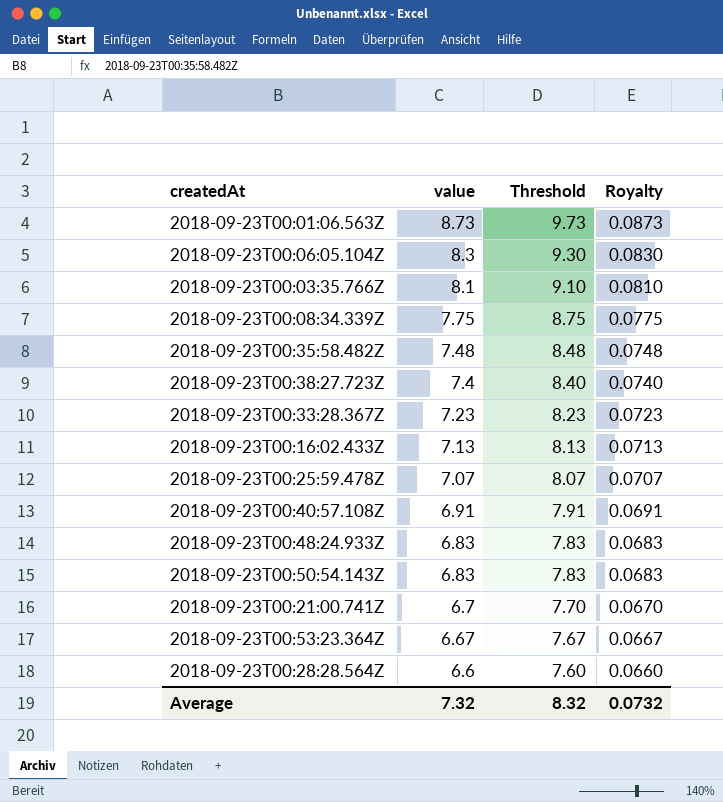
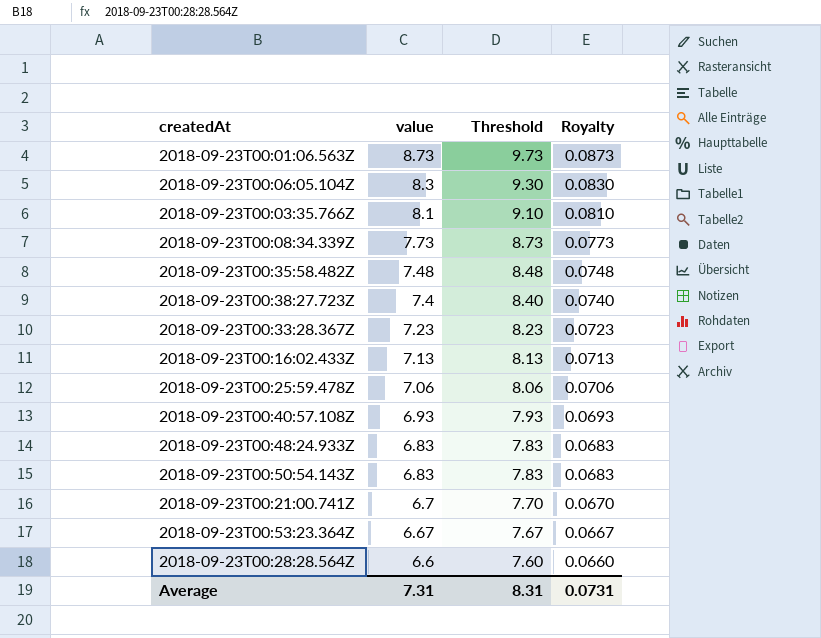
2018-09-23T00:08:34.339Z | value: 7.75 -> 7.73
2018-09-23T00:08:34.339Z | Threshold: 8.75 -> 8.73
2018-09-23T00:08:34.339Z | Royalty: 0.0775 -> 0.0773
2018-09-23T00:25:59.478Z | value: 7.07 -> 7.06
2018-09-23T00:25:59.478Z | Threshold: 8.07 -> 8.06
2018-09-23T00:25:59.478Z | Royalty: 0.0707 -> 0.0706
2018-09-23T00:40:57.108Z | value: 6.91 -> 6.93
2018-09-23T00:40:57.108Z | Threshold: 7.91 -> 7.93
2018-09-23T00:40:57.108Z | Royalty: 0.0691 -> 0.0693
Average | value: 7.32 -> 7.31
Average | Threshold: 8.32 -> 8.31
Average | Royalty: 0.0732 -> 0.0731

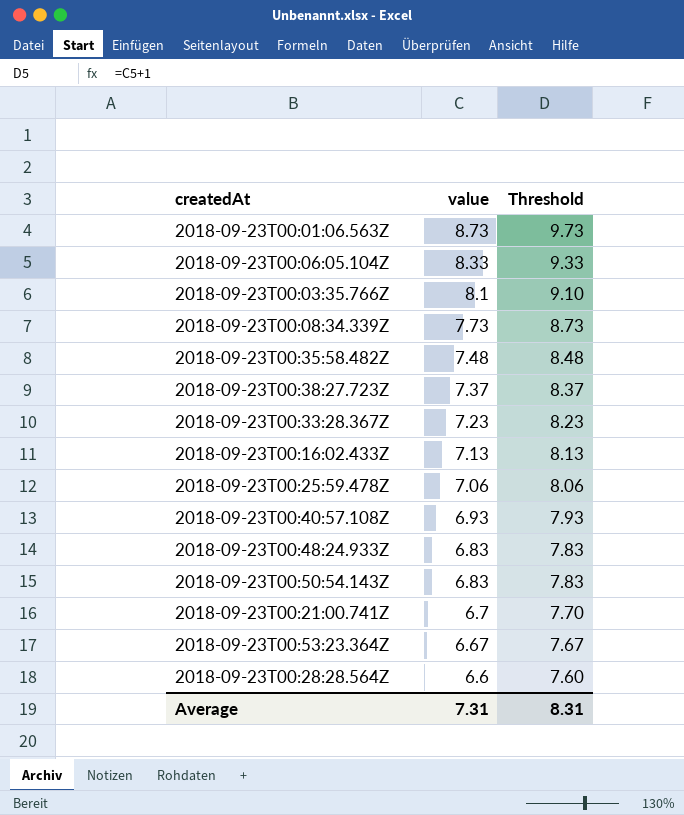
column Royalty | formula: [value] * 0.01 -> none
2018-09-23T00:06:05.104Z | value: 8.3 -> 8.33
2018-09-23T00:06:05.104Z | Threshold: 9.30 -> 9.33
2018-09-23T00:38:27.723Z | value: 7.4 -> 7.37
2018-09-23T00:38:27.723Z | Threshold: 8.40 -> 8.37

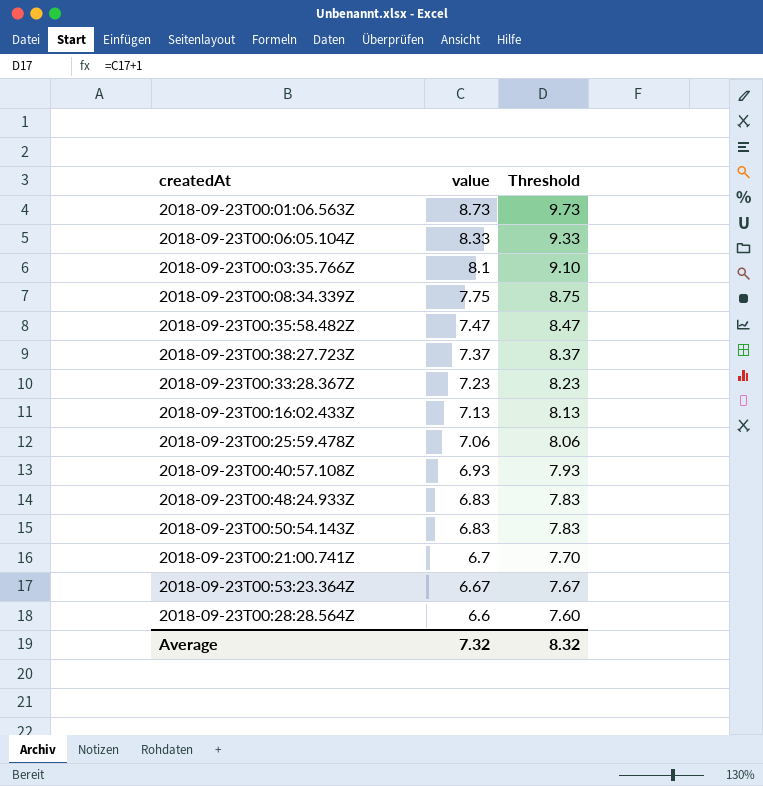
2018-09-23T00:08:34.339Z | value: 7.73 -> 7.75
2018-09-23T00:08:34.339Z | Threshold: 8.73 -> 8.75
2018-09-23T00:35:58.482Z | value: 7.48 -> 7.47
2018-09-23T00:35:58.482Z | Threshold: 8.48 -> 8.47
Average | value: 7.31 -> 7.32
Average | Threshold: 8.31 -> 8.32

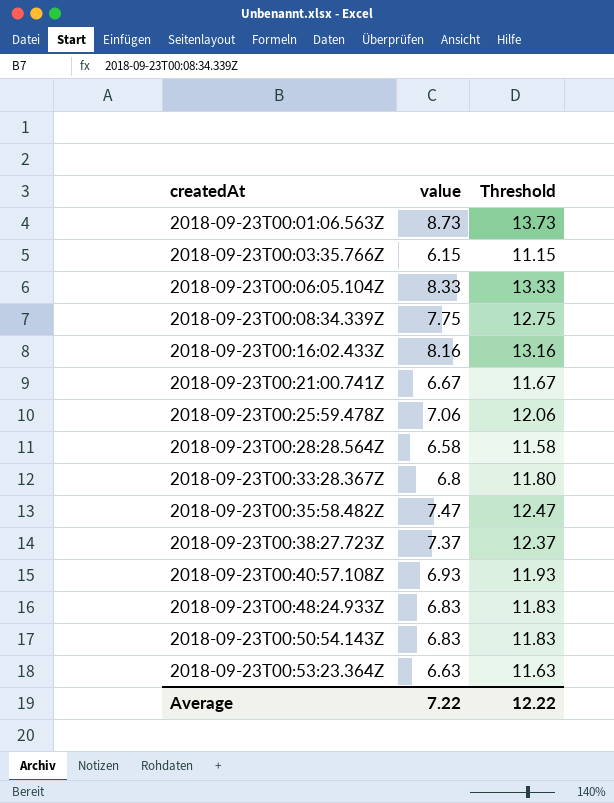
row order: value descending -> createdAt ascending
column Threshold | formula: [value] + 1 -> [value] + 5
2018-09-23T00:03:35.766Z | value: 8.1 -> 6.15
2018-09-23T00:16:02.433Z | value: 7.13 -> 8.16
2018-09-23T00:21:00.741Z | value: 6.7 -> 6.67
2018-09-23T00:28:28.564Z | value: 6.6 -> 6.58
2018-09-23T00:33:28.367Z | value: 7.23 -> 6.8
2018-09-23T00:53:23.364Z | value: 6.67 -> 6.63
Average | value: 7.32 -> 7.22
Average | Threshold: 8.32 -> 12.22

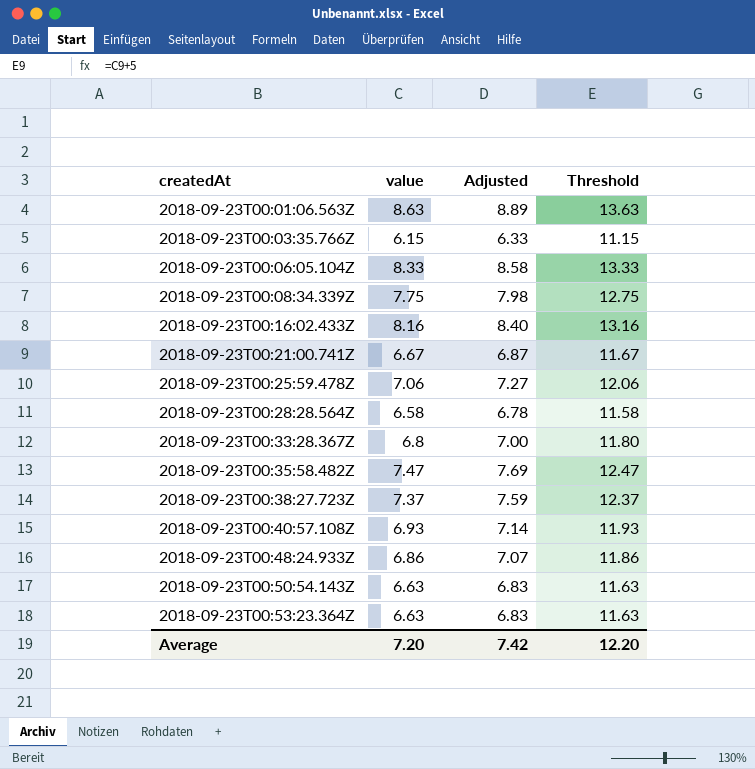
column Adjusted | formula: none -> [value] * 1.03
2018-09-23T00:01:06.563Z | value: 8.73 -> 8.63
2018-09-23T00:01:06.563Z | Threshold: 13.73 -> 13.63
2018-09-23T00:48:24.933Z | value: 6.83 -> 6.86
2018-09-23T00:48:24.933Z | Threshold: 11.83 -> 11.86
2018-09-23T00:50:54.143Z | value: 6.83 -> 6.63
2018-09-23T00:50:54.143Z | Threshold: 11.83 -> 11.63
Average | value: 7.22 -> 7.20
Average | Threshold: 12.22 -> 12.20

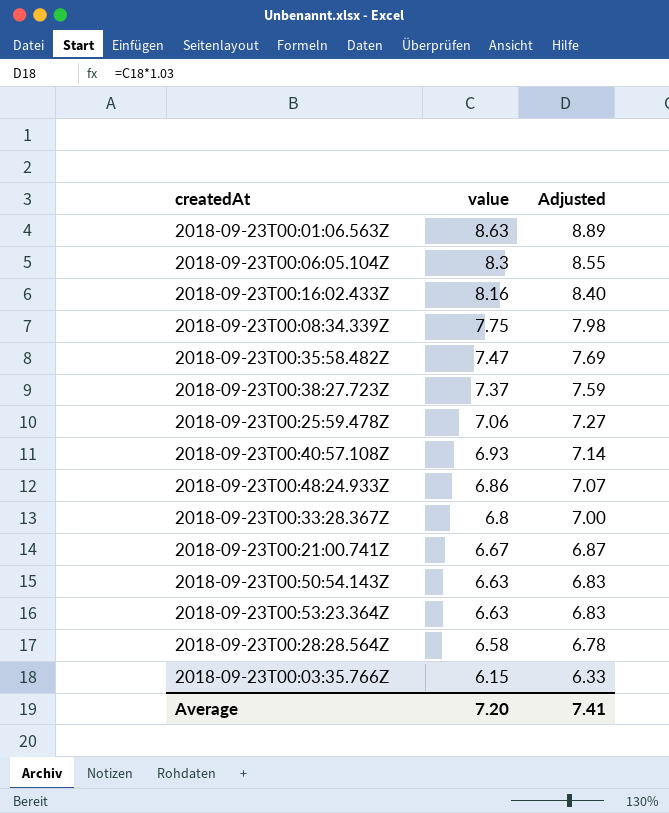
row order: createdAt ascending -> value descending
column Threshold | formula: [value] + 5 -> none
2018-09-23T00:06:05.104Z | value: 8.33 -> 8.3
2018-09-23T00:06:05.104Z | Adjusted: 8.58 -> 8.55
Average | Adjusted: 7.42 -> 7.41

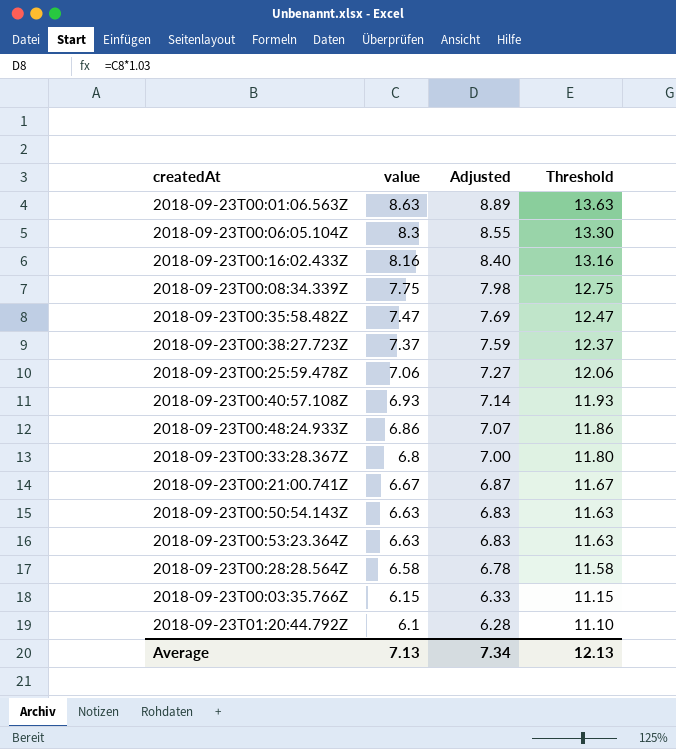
column Threshold | formula: none -> [value] + 5
row 2018-09-23T01:20:44.792Z: none -> 6.1 | 6.28 | 11.10
Average | value: 7.20 -> 7.13
Average | Adjusted: 7.41 -> 7.34

